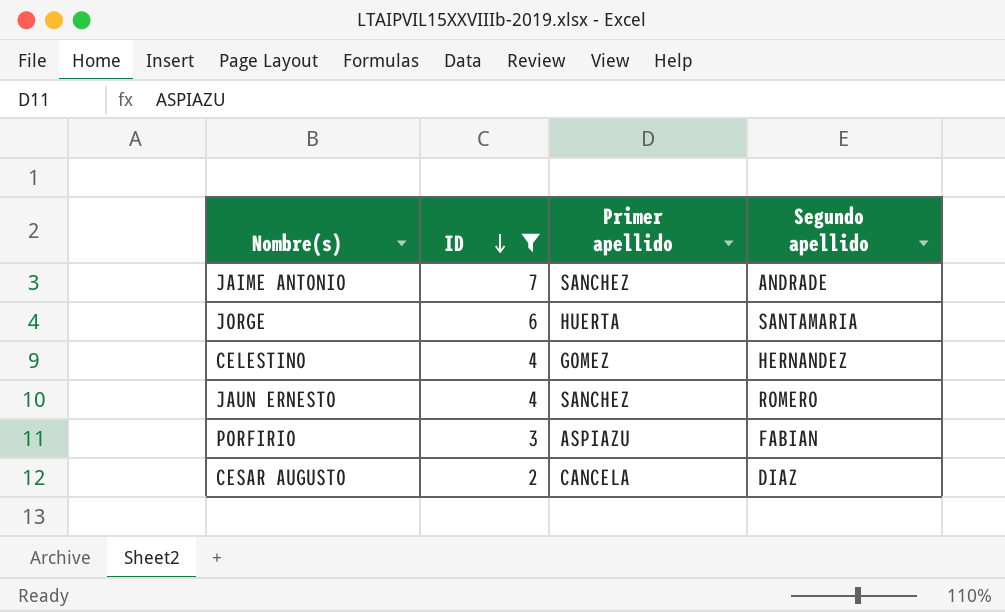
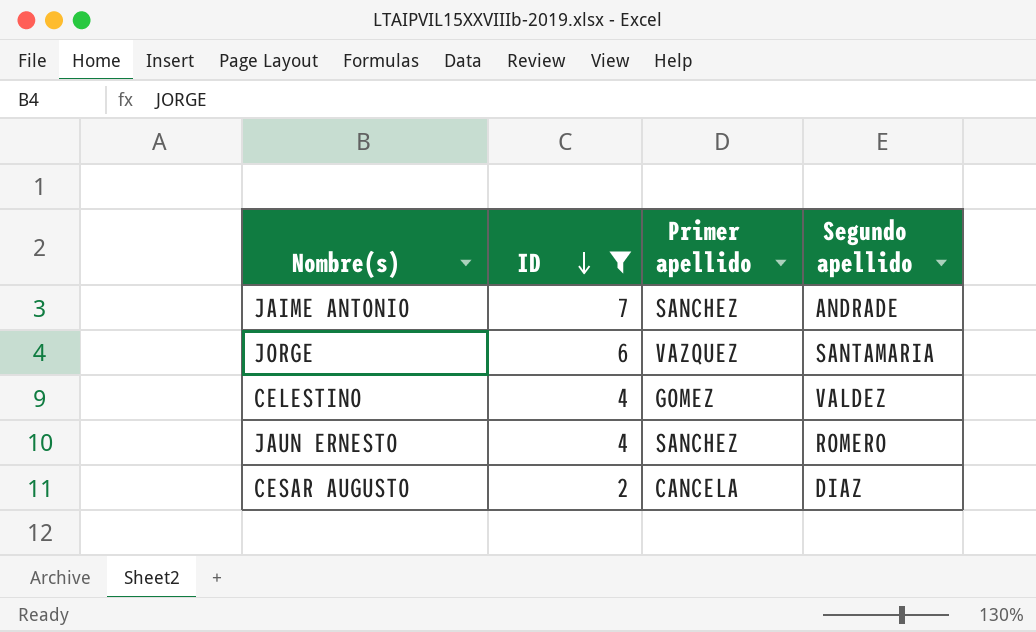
row PORFIRIO: 3 | ASPIAZU | FABIAN -> none
JORGE | Primer apellido: HUERTA -> VAZQUEZ
CELESTINO | Segundo apellido: HERNANDEZ -> VALDEZ

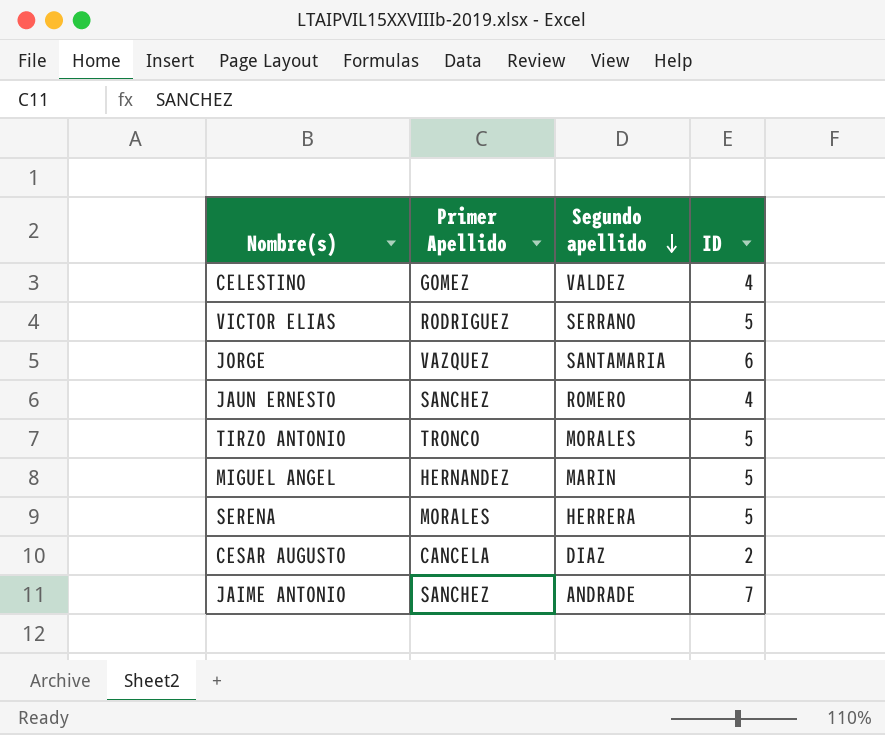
filter: ID != 5 -> none
row order: ID descending -> Segundo apellido descending
column name: Primer apellido -> Primer Apellido
column ID | position: 2 -> 4

